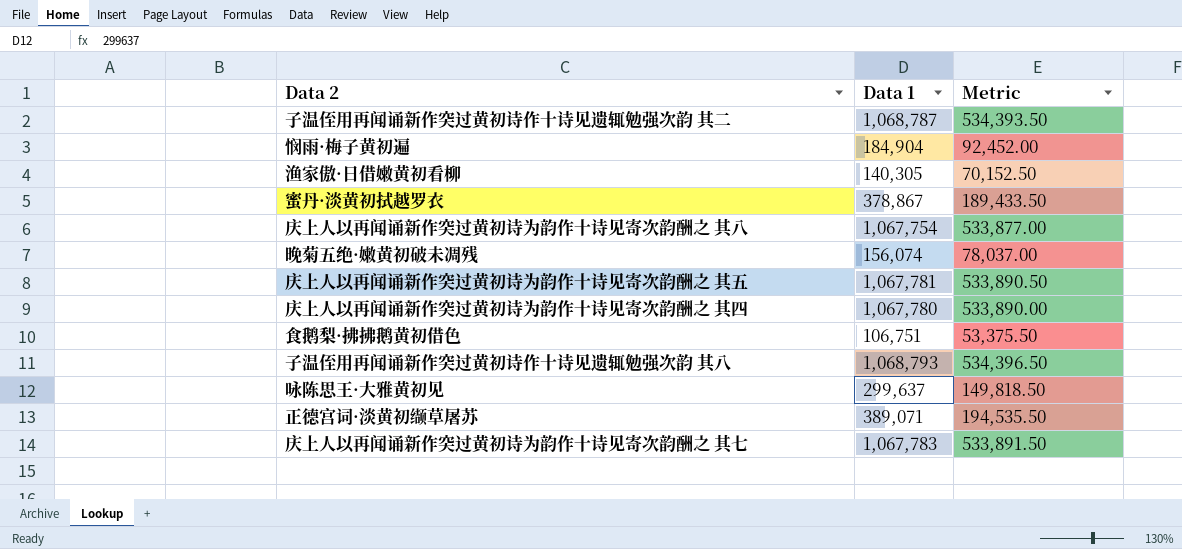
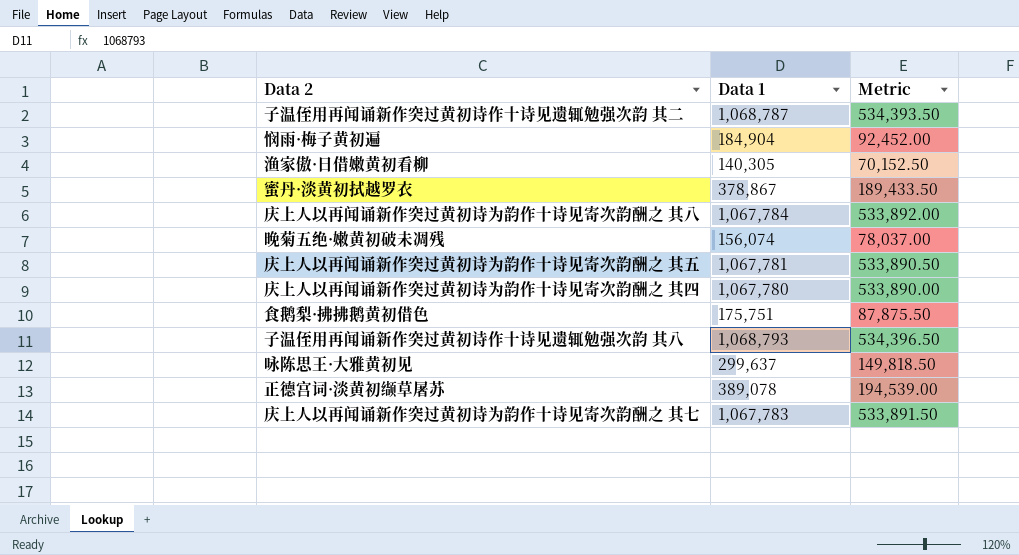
庆上人以再闻诵新作突过黄初诗为韵作十诗见寄次韵酬之 其八 | Data 1: 1,067,754 -> 1,067,784
庆上人以再闻诵新作突过黄初诗为韵作十诗见寄次韵酬之 其八 | Metric: 533,877.00 -> 533,892.00
食鹅梨·拂拂鹅黄初借色 | Data 1: 106,751 -> 175,751
食鹅梨·拂拂鹅黄初借色 | Metric: 53,375.50 -> 87,875.50
正德宫词·淡黄初缬草屠苏 | Data 1: 389,071 -> 389,078
正德宫词·淡黄初缬草屠苏 | Metric: 194,535.50 -> 194,539.00

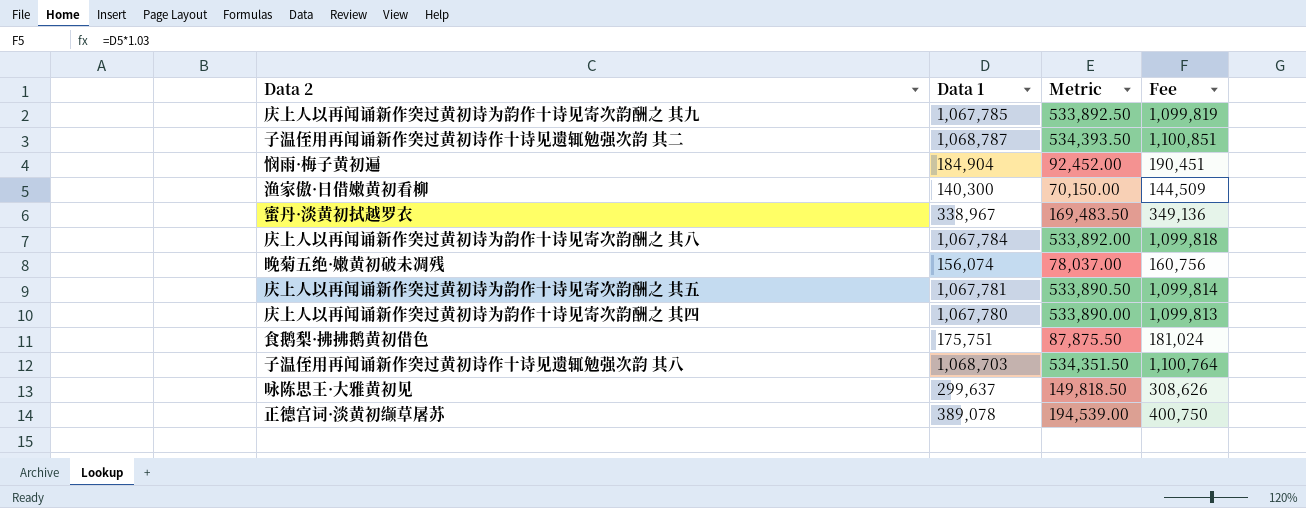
column Fee | formula: none -> [Data 1] * 1.03
row 庆上人以再闻诵新作突过黄初诗为韵作十诗见寄次韵酬之 其七: 1,067,783 | 533,891.50 -> none
row 庆上人以再闻诵新作突过黄初诗为韵作十诗见寄次韵酬之 其九: none -> 1,067,785 | 533,892.50 | 1,099,819
渔家傲·日借嫩黄初看柳 | Data 1: 140,305 -> 140,300
渔家傲·日借嫩黄初看柳 | Metric: 70,152.50 -> 70,150.00
蜜丹·淡黄初拭越罗衣 | Data 1: 378,867 -> 338,967
蜜丹·淡黄初拭越罗衣 | Metric: 189,433.50 -> 169,483.50
子温侄用再闻诵新作突过黄初诗作十诗见遗辄勉强次韵 其八 | Data 1: 1,068,793 -> 1,068,703
子温侄用再闻诵新作突过黄初诗作十诗见遗辄勉强次韵 其八 | Metric: 534,396.50 -> 534,351.50

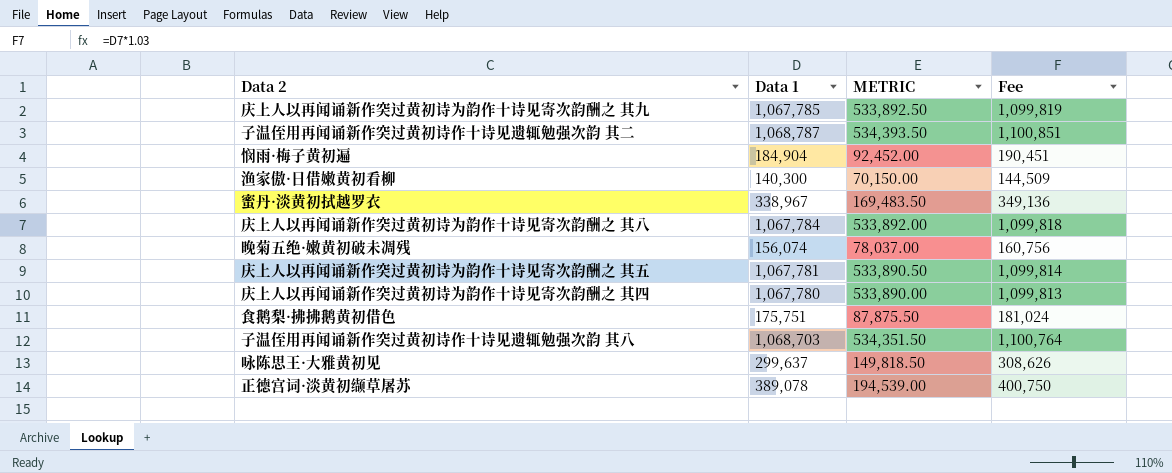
column name: Metric -> METRIC

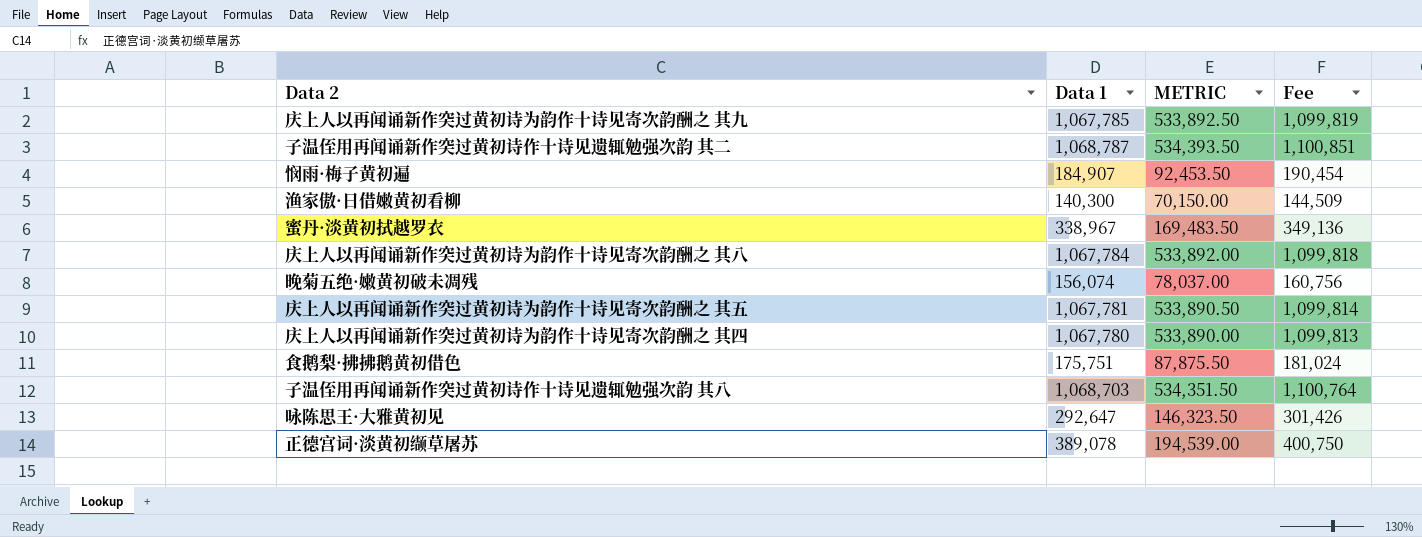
悯雨·梅子黄初遍 | Data 1: 184,904 -> 184,907
悯雨·梅子黄初遍 | METRIC: 92,452.00 -> 92,453.50
悯雨·梅子黄初遍 | Fee: 190,451 -> 190,454
咏陈思王·大雅黄初见 | Data 1: 299,637 -> 292,647
咏陈思王·大雅黄初见 | METRIC: 149,818.50 -> 146,323.50
咏陈思王·大雅黄初见 | Fee: 308,626 -> 301,426

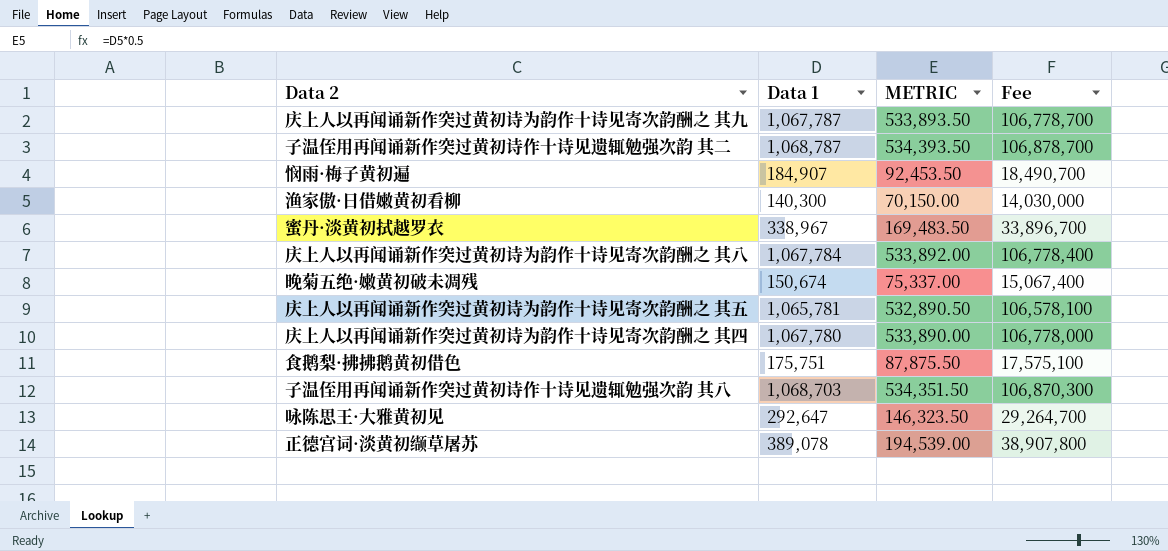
column Fee | formula: [Data 1] * 1.03 -> [Data 1] * 100
庆上人以再闻诵新作突过黄初诗为韵作十诗见寄次韵酬之 其九 | Data 1: 1,067,785 -> 1,067,787
庆上人以再闻诵新作突过黄初诗为韵作十诗见寄次韵酬之 其九 | METRIC: 533,892.50 -> 533,893.50
晚菊五绝·嫩黄初破未凋残 | Data 1: 156,074 -> 150,674
晚菊五绝·嫩黄初破未凋残 | METRIC: 78,037.00 -> 75,337.00
庆上人以再闻诵新作突过黄初诗为韵作十诗见寄次韵酬之 其五 | Data 1: 1,067,781 -> 1,065,781
庆上人以再闻诵新作突过黄初诗为韵作十诗见寄次韵酬之 其五 | METRIC: 533,890.50 -> 532,890.50

